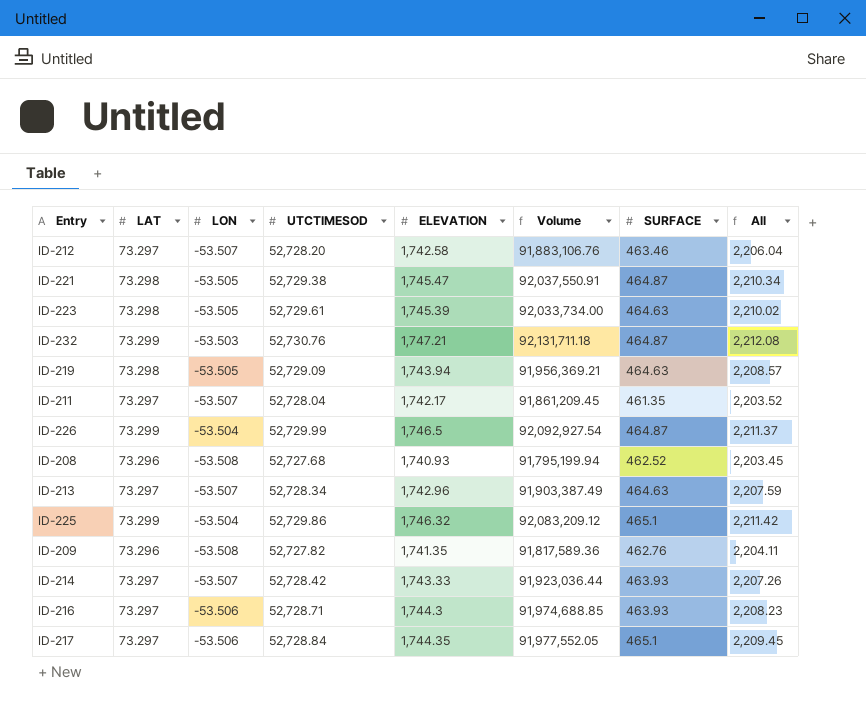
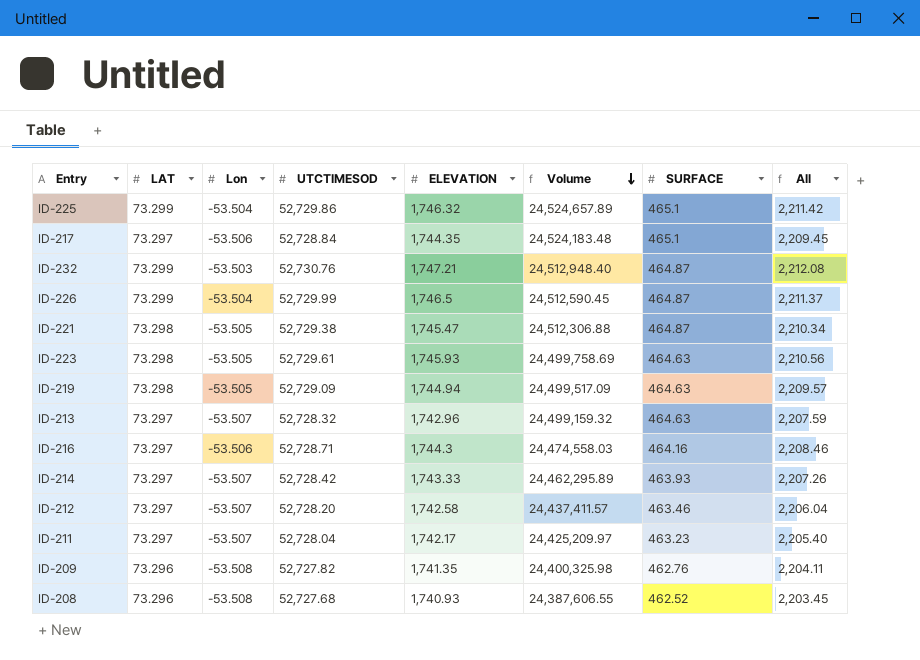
row order: none -> Volume descending
column name: LON -> Lon
column Volume | formula: [UTCTIMESOD] * [ELEVATION] -> [UTCTIMESOD] * [SURFACE]
ID-223 | ELEVATION: 1,745.39 -> 1,745.93
ID-223 | All: 2,210.02 -> 2,210.56
ID-219 | ELEVATION: 1,743.94 -> 1,744.94
ID-219 | All: 2,208.57 -> 2,209.57
ID-213 | UTCTIMESOD: 52,728.34 -> 52,728.32
ID-216 | SURFACE: 463.93 -> 464.16
ID-216 | All: 2,208.23 -> 2,208.46
ID-211 | SURFACE: 461.35 -> 463.23
ID-211 | All: 2,203.52 -> 2,205.40

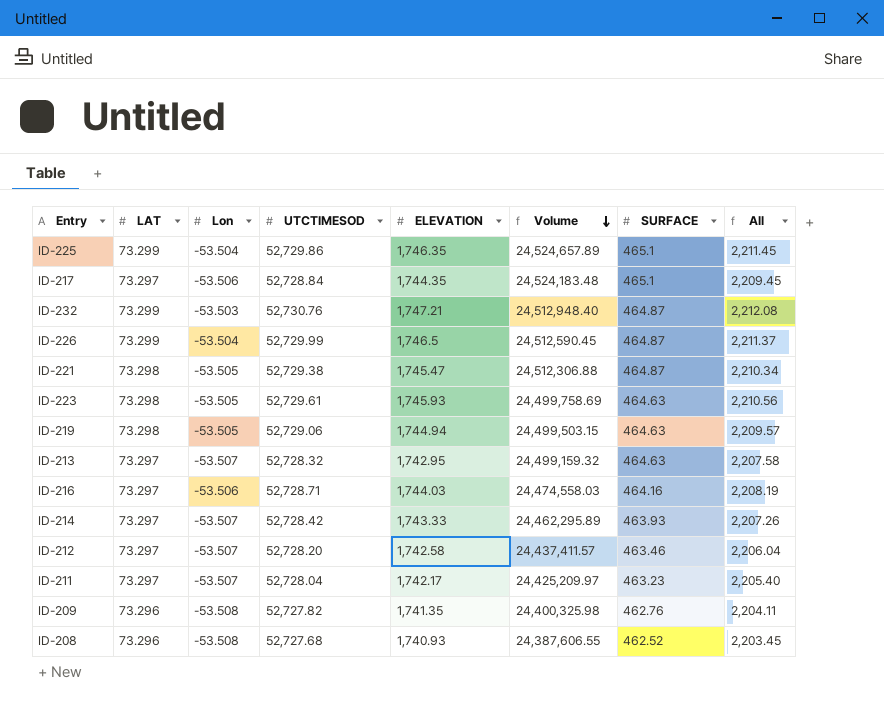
ID-225 | ELEVATION: 1,746.32 -> 1,746.35
ID-225 | All: 2,211.42 -> 2,211.45
ID-219 | UTCTIMESOD: 52,729.09 -> 52,729.06
ID-219 | Volume: 24,499,517.09 -> 24,499,503.15
ID-213 | ELEVATION: 1,742.96 -> 1,742.95
ID-213 | All: 2,207.59 -> 2,207.58
ID-216 | ELEVATION: 1,744.3 -> 1,744.03
ID-216 | All: 2,208.46 -> 2,208.19

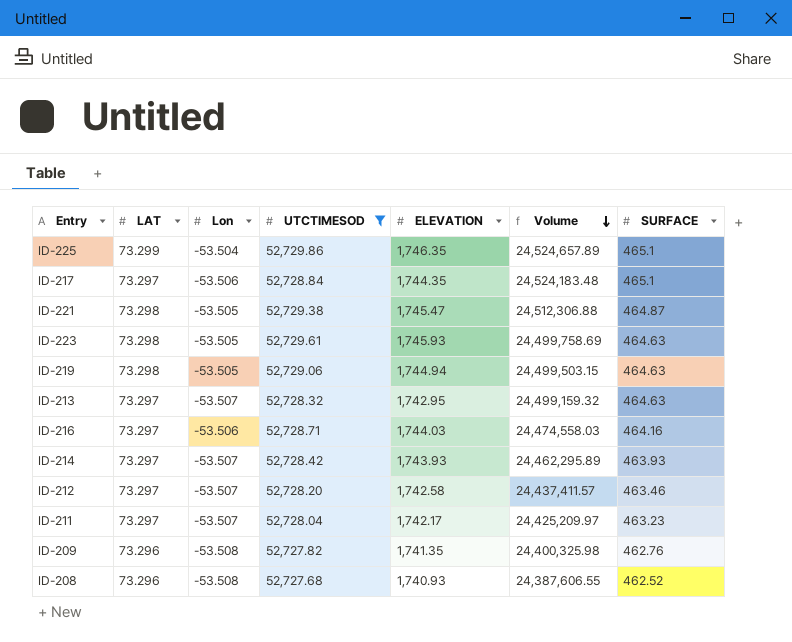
filter: none -> UTCTIMESOD <= 52,729.86
column All | formula: [ELEVATION] + [SURFACE] -> none
ID-214 | ELEVATION: 1,743.33 -> 1,743.93

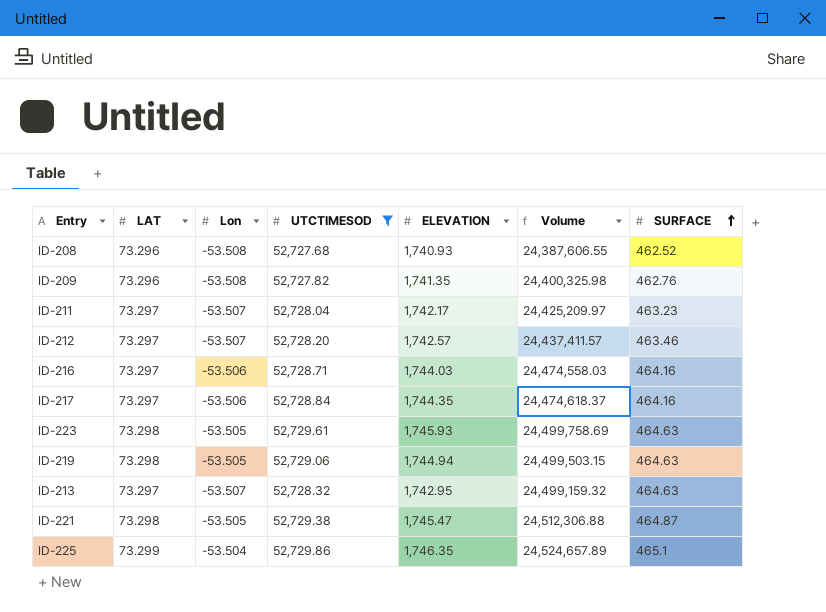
row order: Volume descending -> SURFACE ascending
row ID-214: 73.297 | -53.507 | 52,728.42 | 1,743.93 | 24,462,295.89 | 463.93 -> none
ID-212 | ELEVATION: 1,742.58 -> 1,742.57
ID-217 | Volume: 24,524,183.48 -> 24,474,618.37
ID-217 | SURFACE: 465.1 -> 464.16

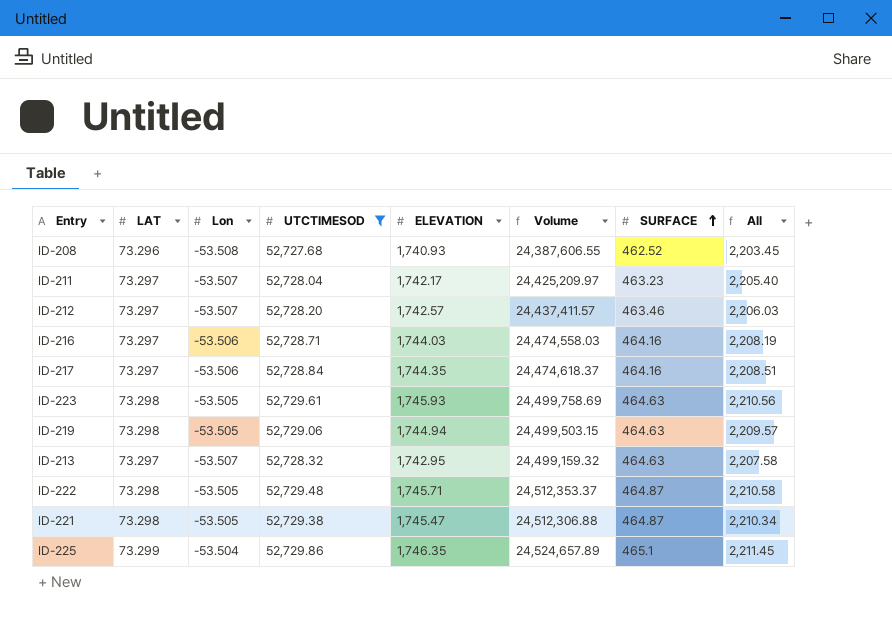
column All | formula: none -> [ELEVATION] + [SURFACE]
row ID-209: 73.296 | -53.508 | 52,727.82 | 1,741.35 | 24,400,325.98 | 462.76 -> none
row ID-222: none -> 73.298 | -53.505 | 52,729.48 | 1,745.71 | 24,512,353.37 | 464.87 | 2,210.58

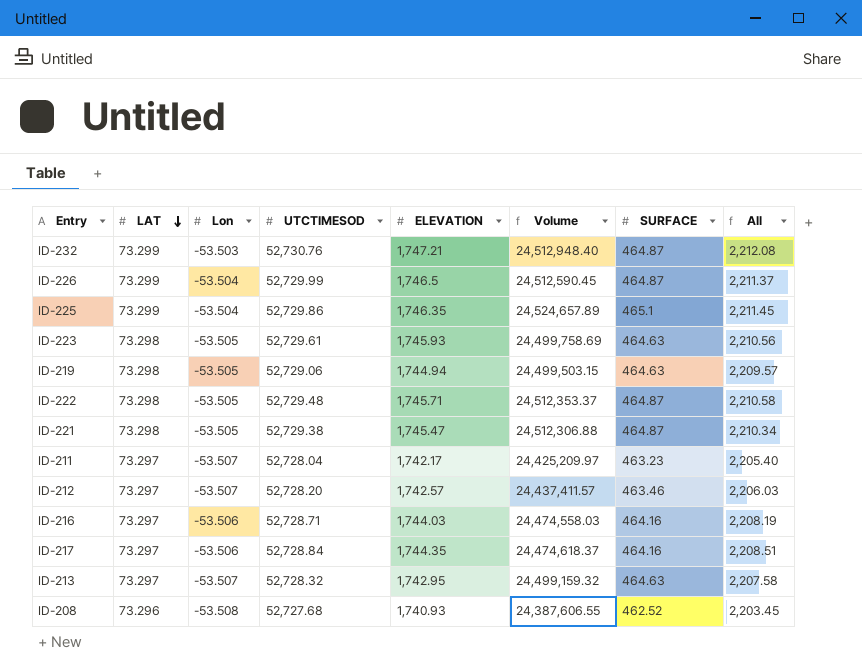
filter: UTCTIMESOD <= 52,729.86 -> none
row order: SURFACE ascending -> LAT descending

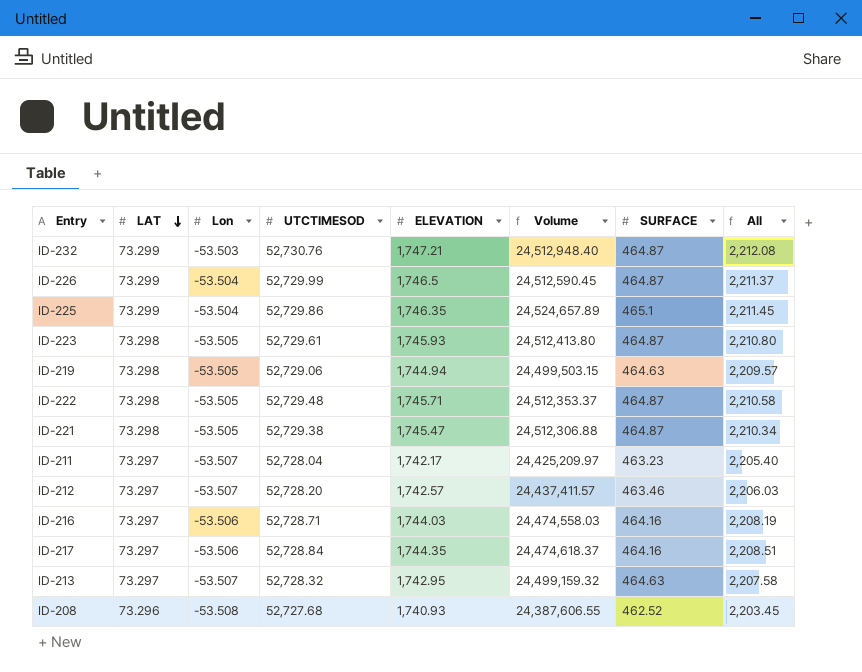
ID-223 | Volume: 24,499,758.69 -> 24,512,413.80
ID-223 | SURFACE: 464.63 -> 464.87
ID-223 | All: 2,210.56 -> 2,210.80

